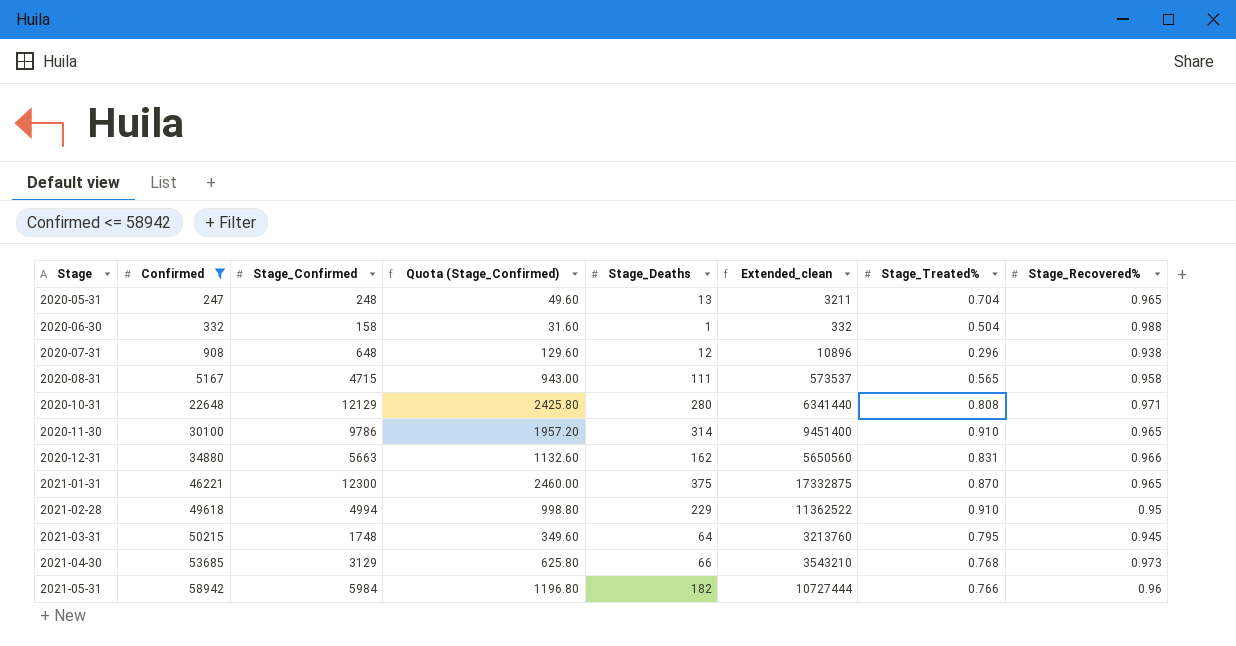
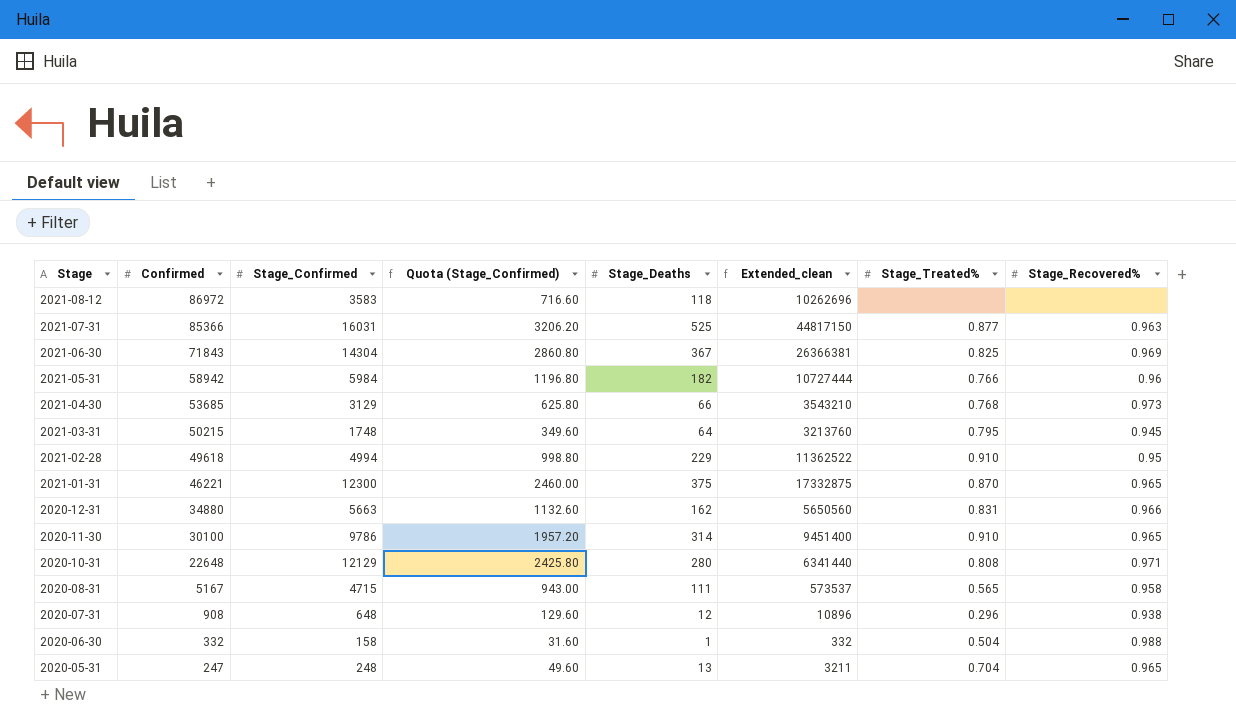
filter: Confirmed <= 58942 -> none
row order: Stage ascending -> Stage descending

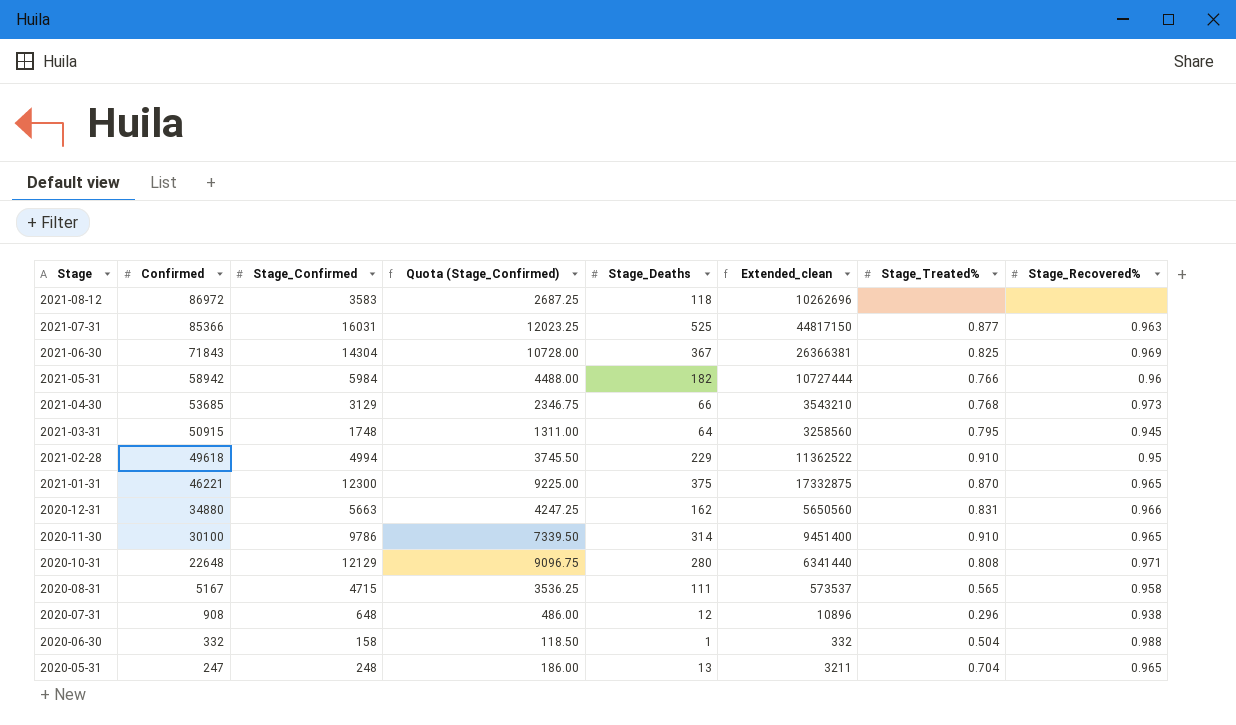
column Quota (Stage_Confirmed) | formula: [Stage_Confirmed] * 0.2 -> [Stage_Confirmed] * 0.75
2021-03-31 | Confirmed: 50215 -> 50915
2021-03-31 | Extended_clean: 3213760 -> 3258560

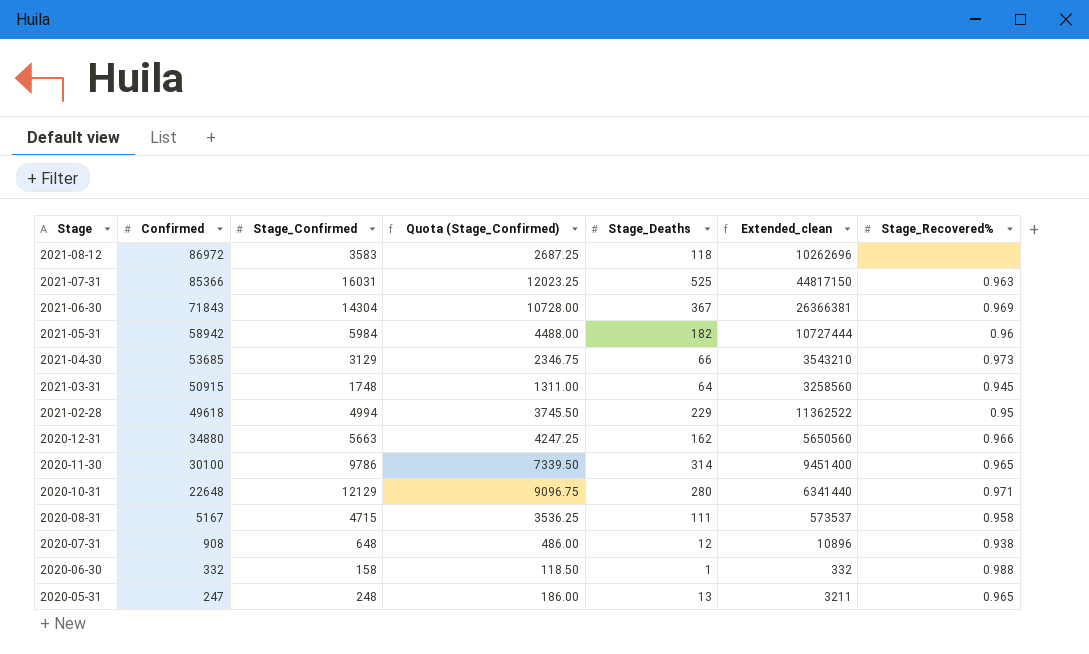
column Stage_Treated% | position: 7 -> none
row 2021-01-31: 46221 | 12300 | 9225.00 | 375 | 17332875 | 0.870 | 0.965 -> none

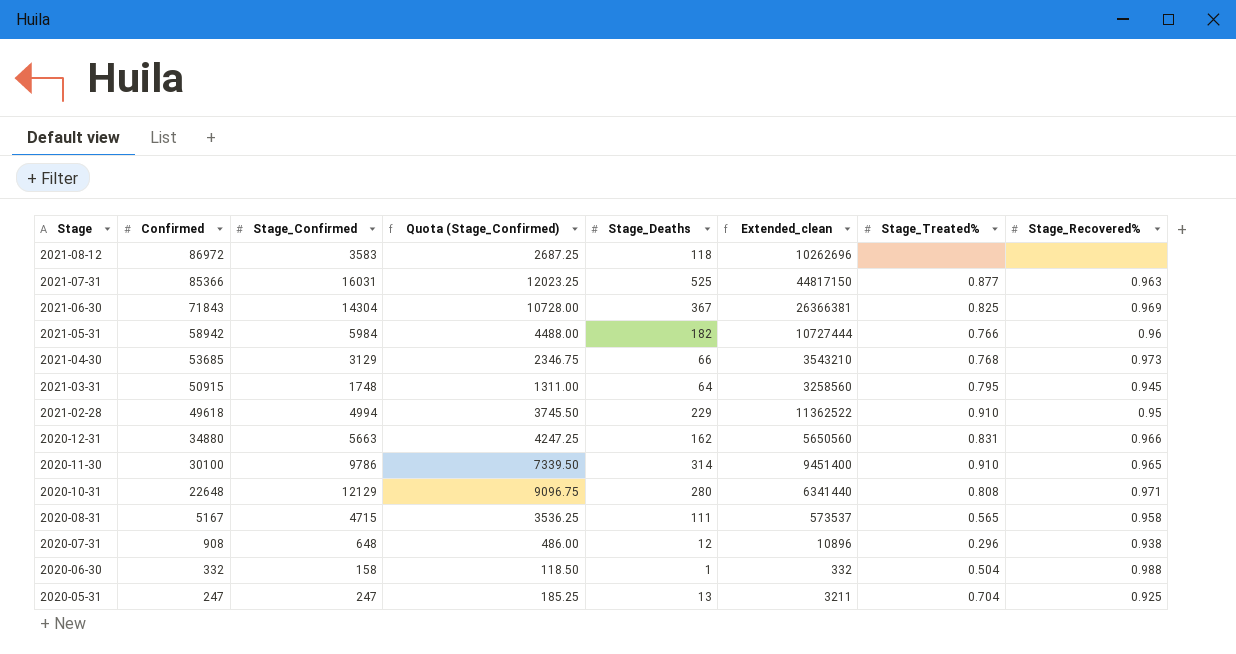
column Stage_Treated% | position: none -> 7
2020-05-31 | Stage_Confirmed: 248 -> 247
2020-05-31 | Quota (Stage_Confirmed): 186.00 -> 185.25
2020-05-31 | Stage_Recovered%: 0.965 -> 0.925

